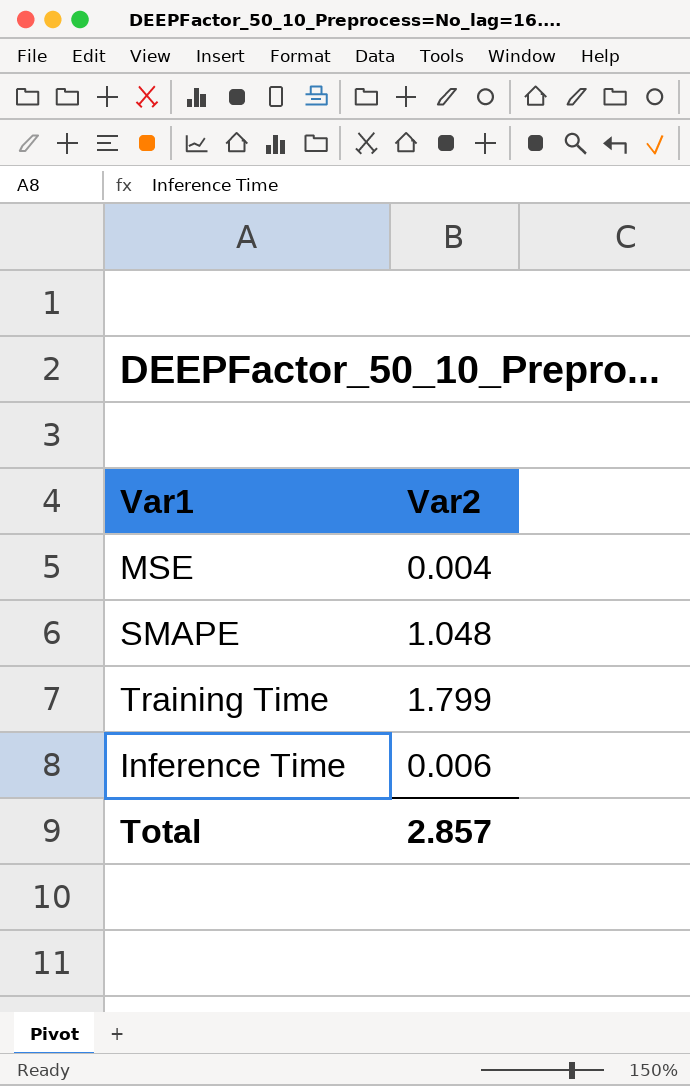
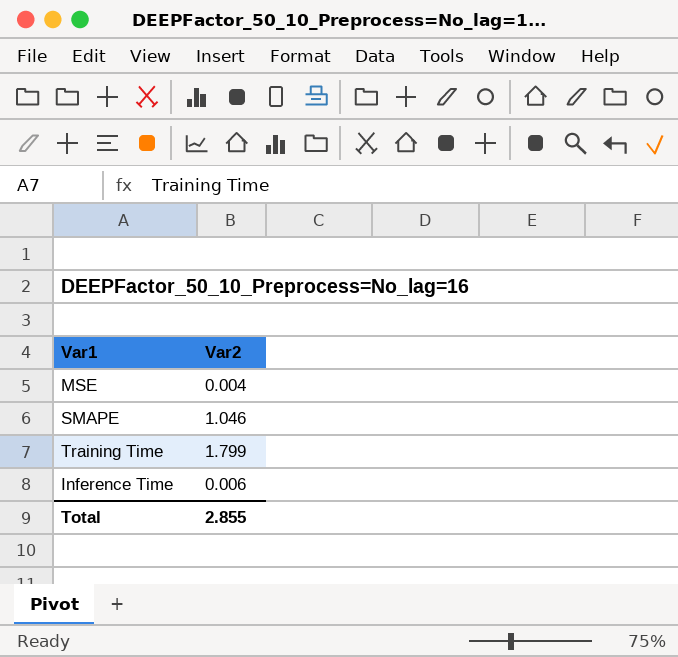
SMAPE | Var2: 1.048 -> 1.046
Total | Var2: 2.857 -> 2.855

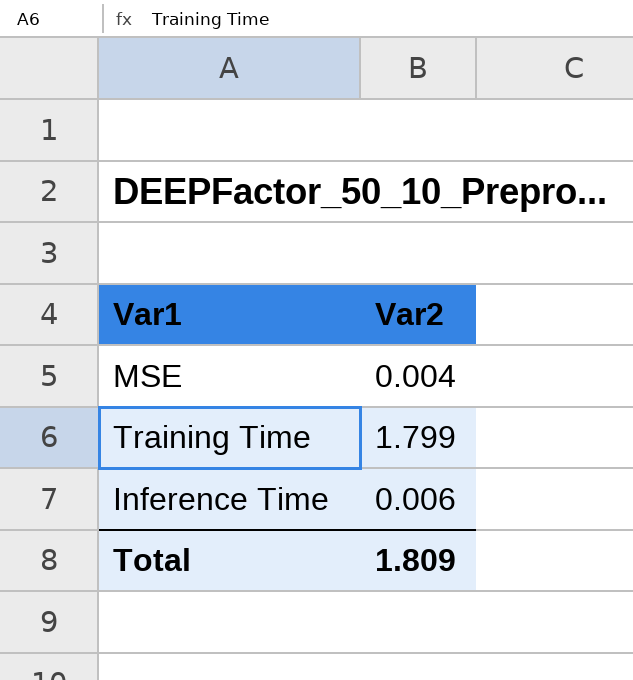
row SMAPE: 1.046 -> none
Total | Var2: 2.855 -> 1.809

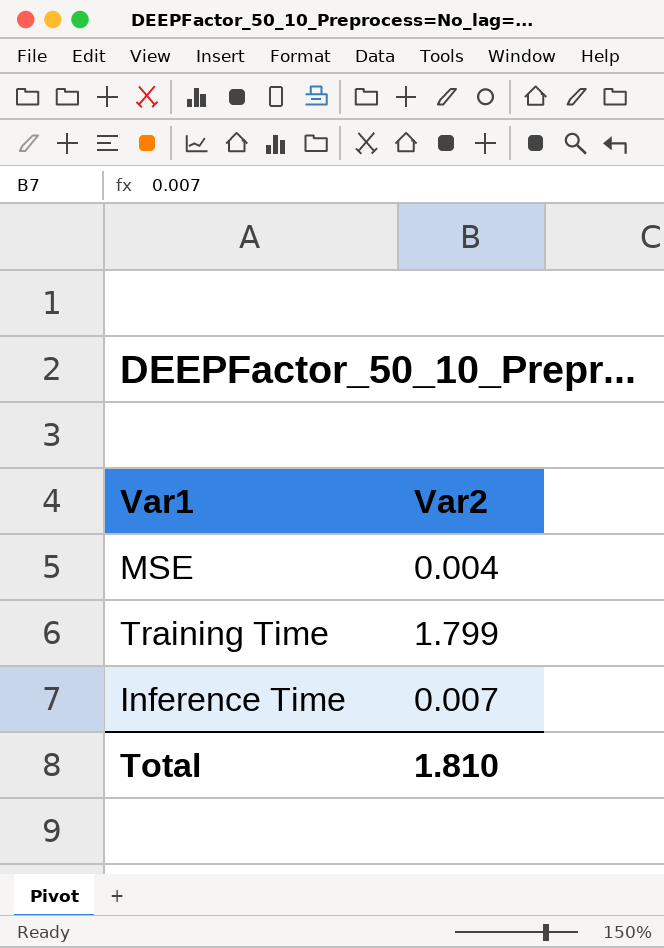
Inference Time | Var2: 0.006 -> 0.007
Total | Var2: 1.809 -> 1.810

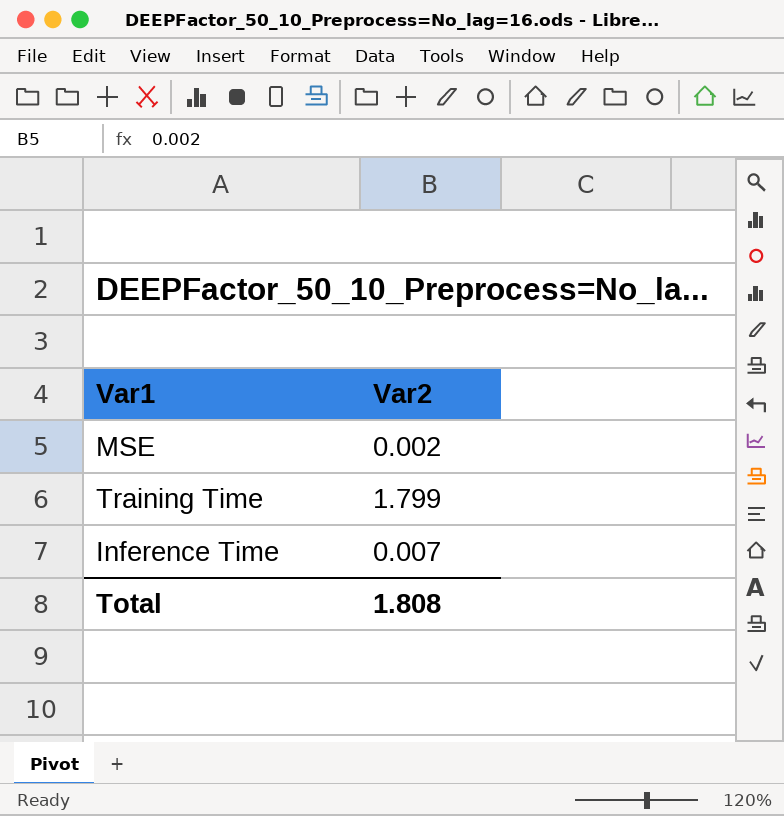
MSE | Var2: 0.004 -> 0.002
Total | Var2: 1.810 -> 1.808

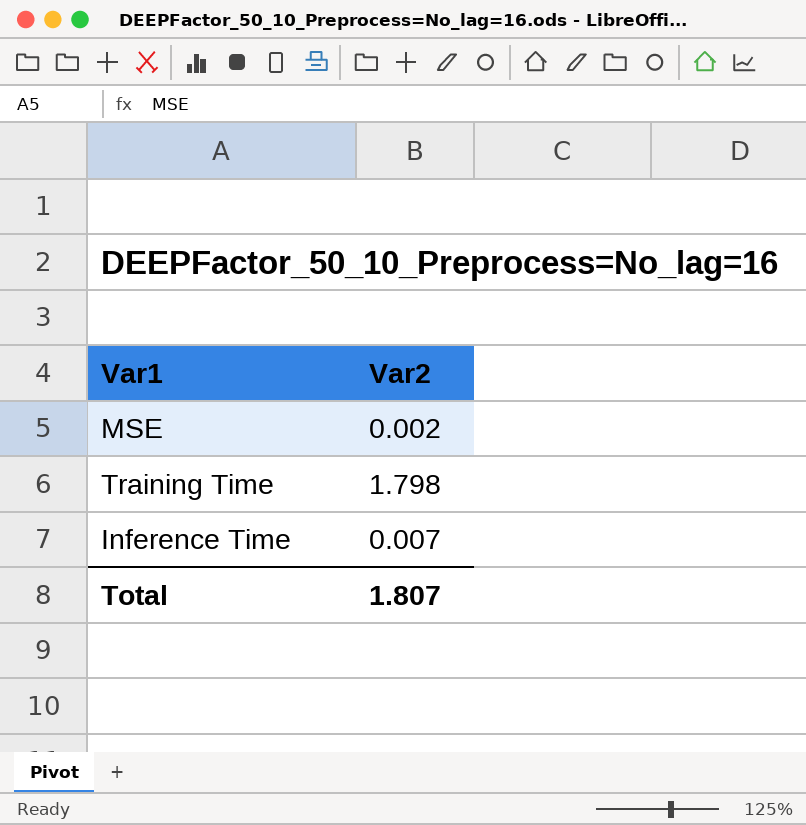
Training Time | Var2: 1.799 -> 1.798
Total | Var2: 1.808 -> 1.807

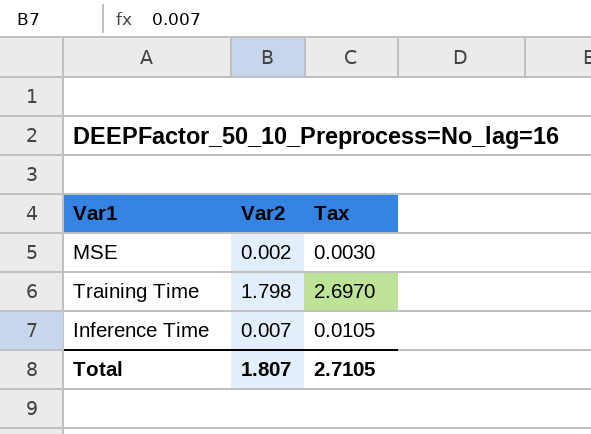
column Tax | formula: none -> [Var2] * 1.5

